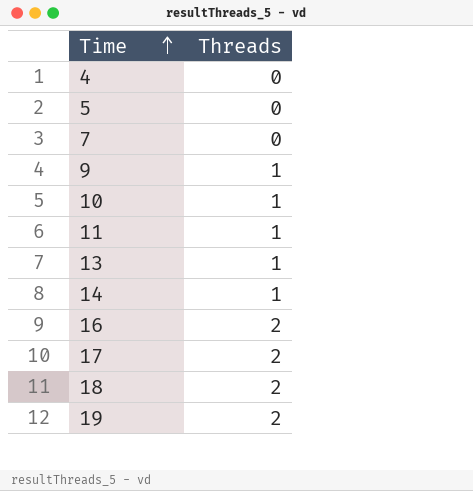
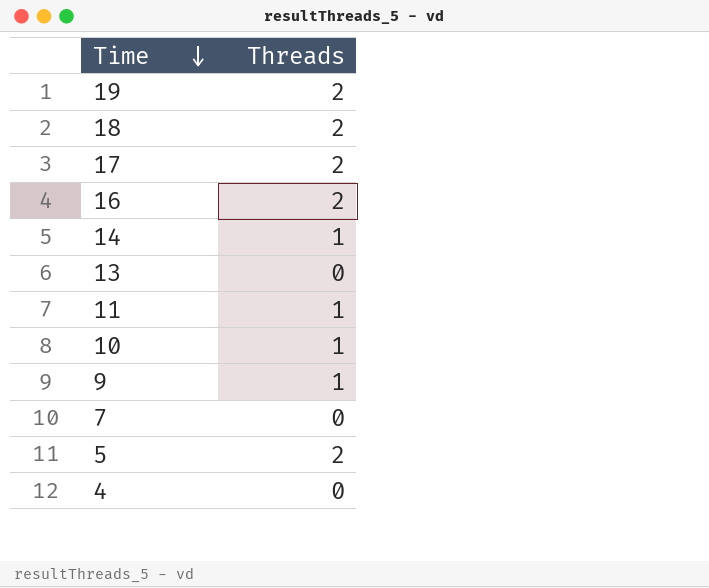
row order: Time ascending -> Time descending
13 | Threads: 1 -> 0
5 | Threads: 0 -> 2

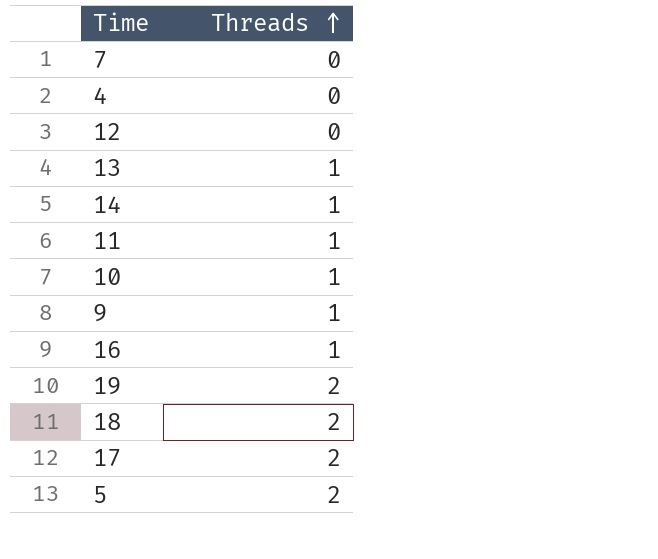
row order: Time descending -> Threads ascending
row 12: none -> 0
13 | Threads: 0 -> 1
16 | Threads: 2 -> 1

